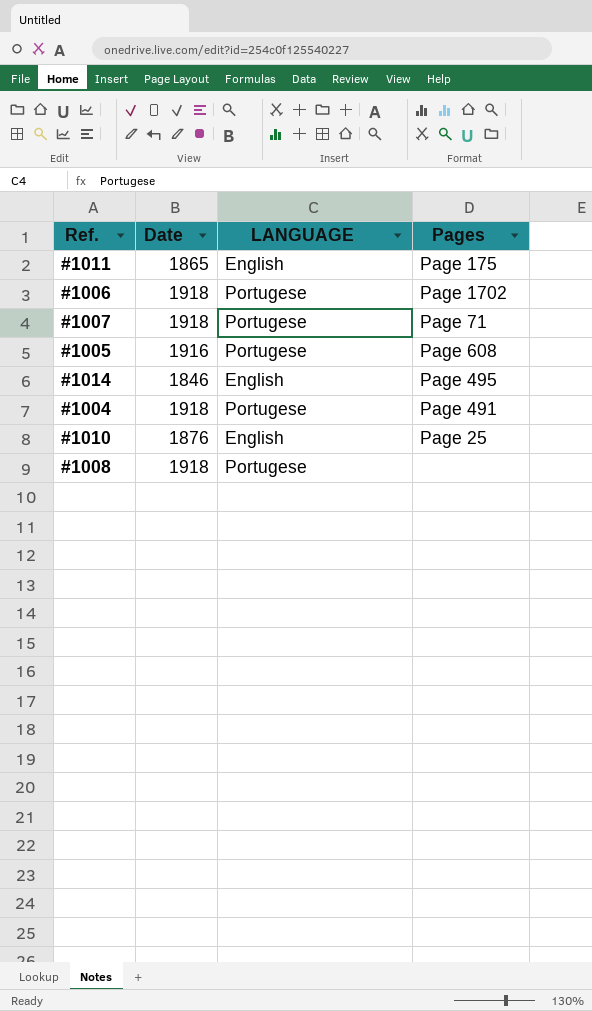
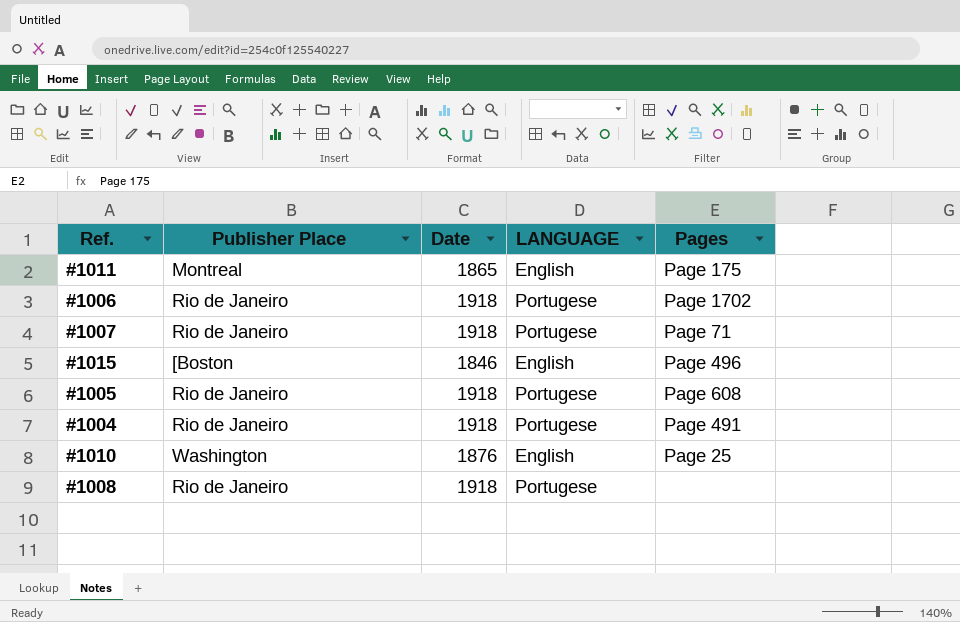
column Publisher Place | position: none -> 2
row #1014: 1846 | English | Page 495 -> none
row #1015: none -> [Boston | 1846 | English | Page 496
#1005 | Date: 1916 -> 1918

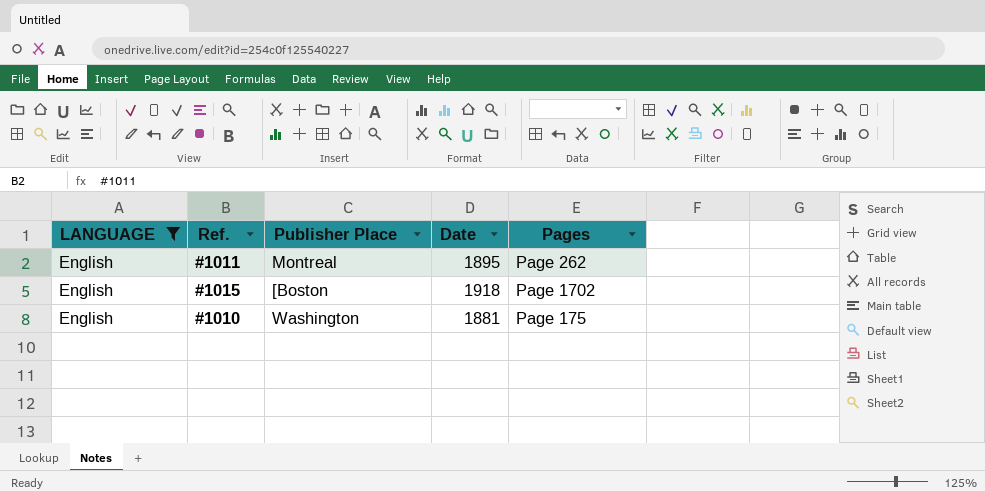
filter: none -> LANGUAGE = English
column LANGUAGE | position: 4 -> 1
#1011 | Date: 1865 -> 1895
#1011 | Pages: Page 175 -> Page 262
#1015 | Date: 1846 -> 1918
#1015 | Pages: Page 496 -> Page 1702
#1010 | Date: 1876 -> 1881
#1010 | Pages: Page 25 -> Page 175

